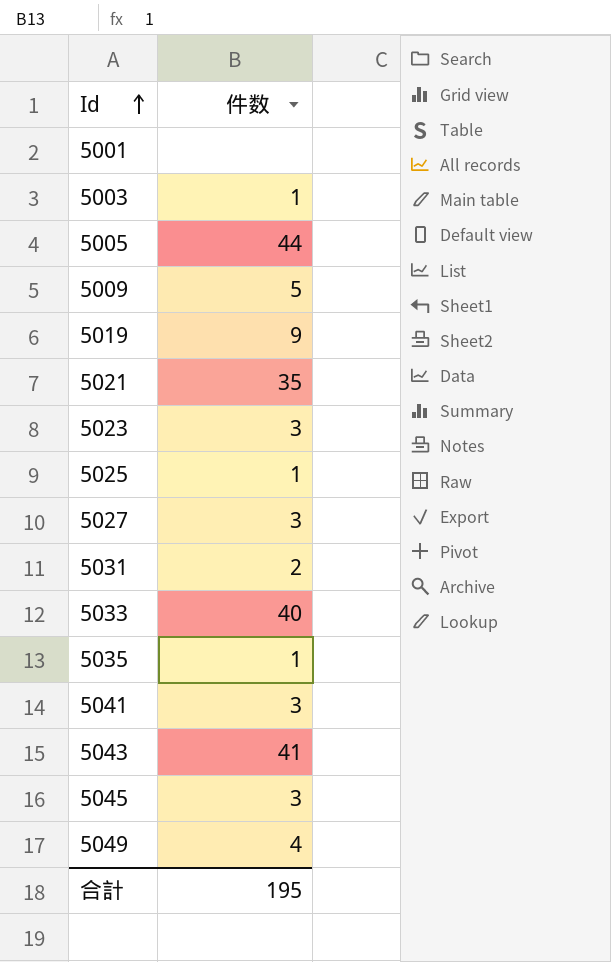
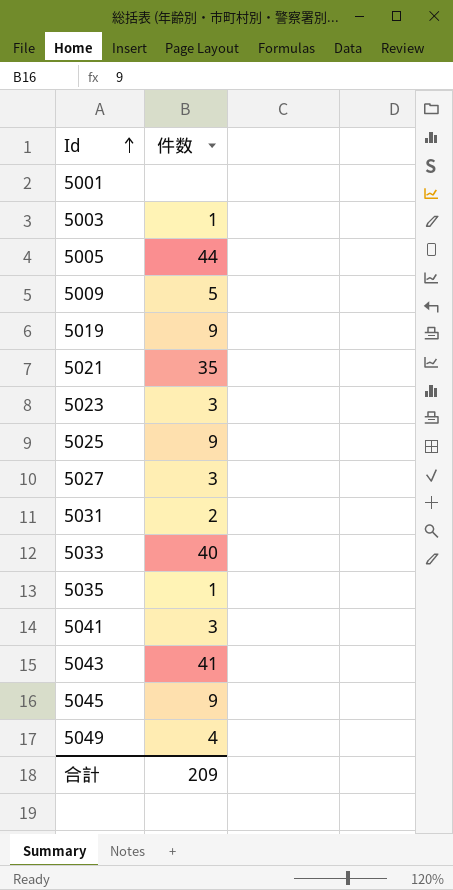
5025 | 件数: 1 -> 9
5045 | 件数: 3 -> 9
合計 | 件数: 195 -> 209

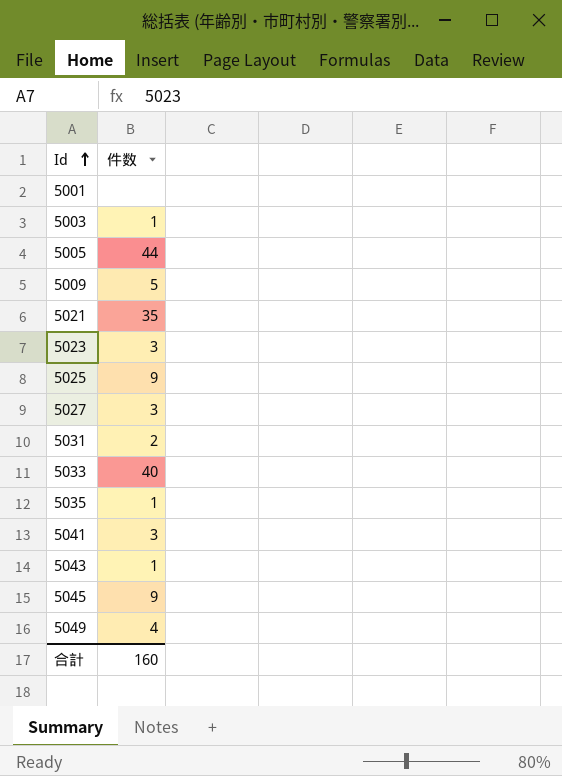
row 5019: 9 -> none
5043 | 件数: 41 -> 1
合計 | 件数: 209 -> 160

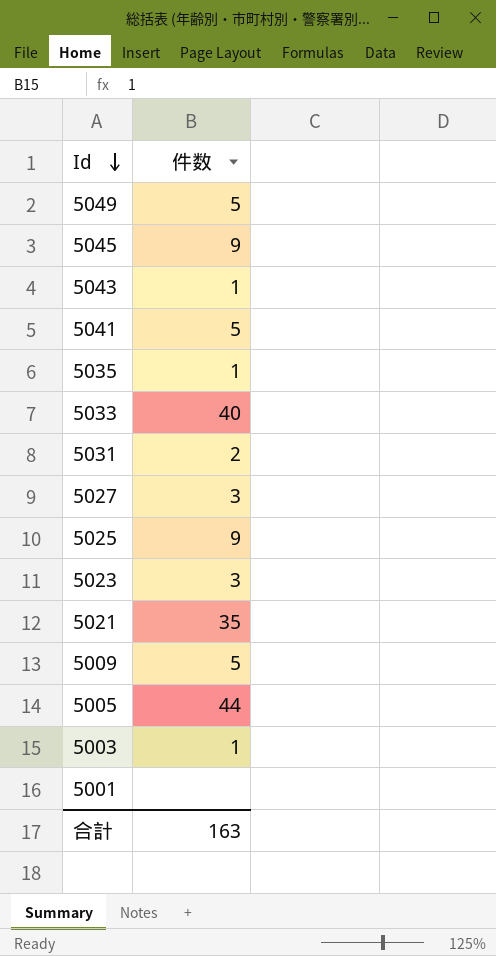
row order: Id ascending -> Id descending
5049 | 件数: 4 -> 5
5041 | 件数: 3 -> 5
合計 | 件数: 160 -> 163

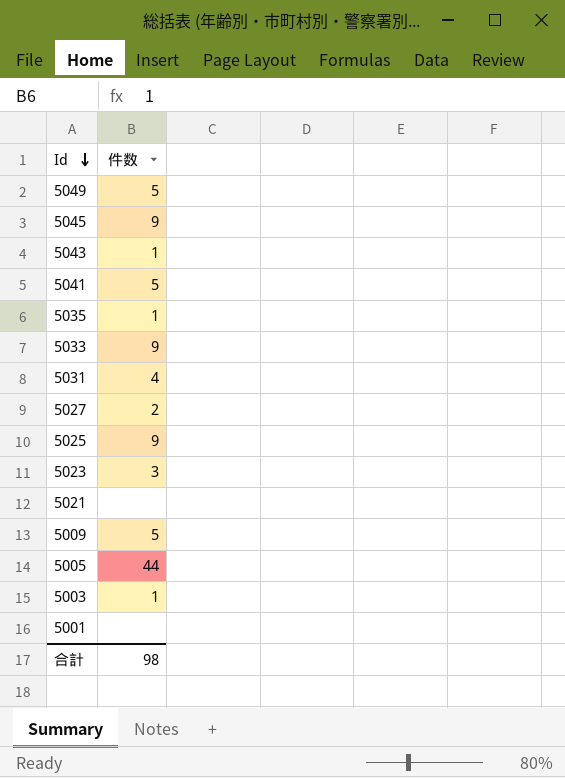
5033 | 件数: 40 -> 9
5031 | 件数: 2 -> 4
5027 | 件数: 3 -> 2
5021 | 件数: 35 -> none
合計 | 件数: 163 -> 98

